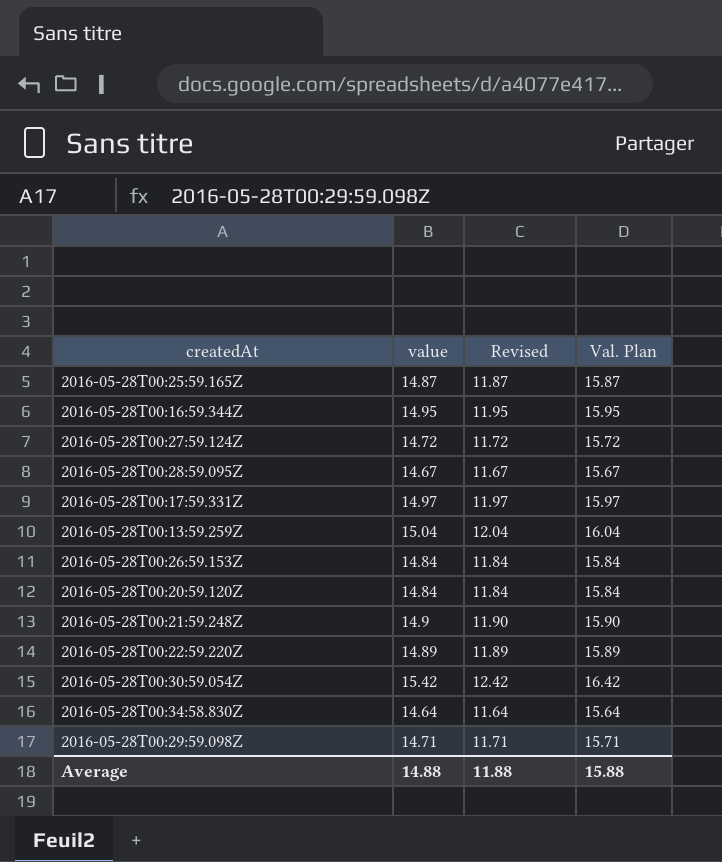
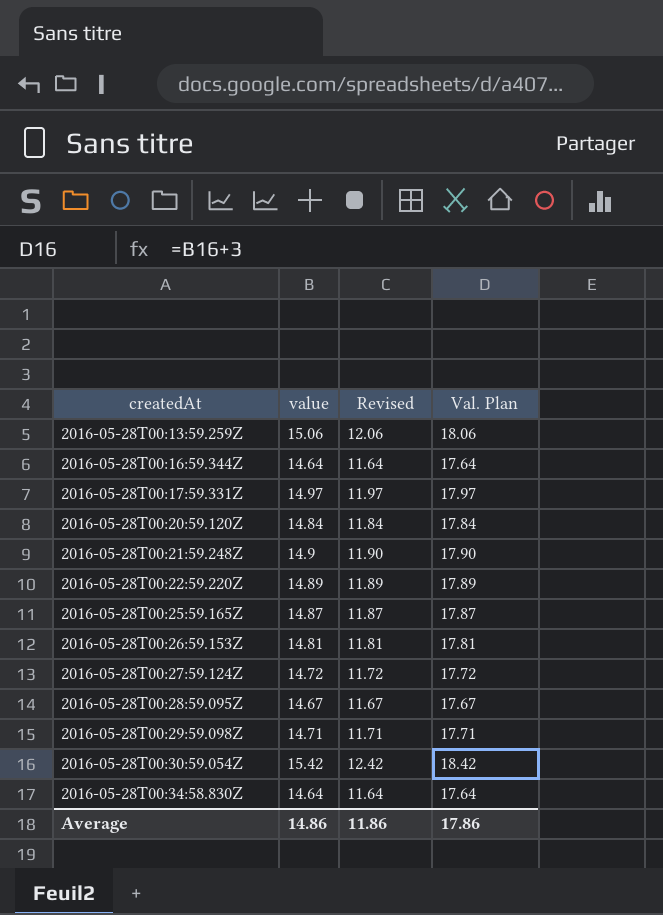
row order: none -> createdAt ascending
column Val. Plan | formula: [value] + 1 -> [value] + 3
2016-05-28T00:13:59.259Z | value: 15.04 -> 15.06
2016-05-28T00:13:59.259Z | Revised: 12.04 -> 12.06
2016-05-28T00:16:59.344Z | value: 14.95 -> 14.64
2016-05-28T00:16:59.344Z | Revised: 11.95 -> 11.64
2016-05-28T00:26:59.153Z | value: 14.84 -> 14.81
2016-05-28T00:26:59.153Z | Revised: 11.84 -> 11.81
Average | value: 14.88 -> 14.86
Average | Revised: 11.88 -> 11.86
Average | Val. Plan: 15.88 -> 17.86

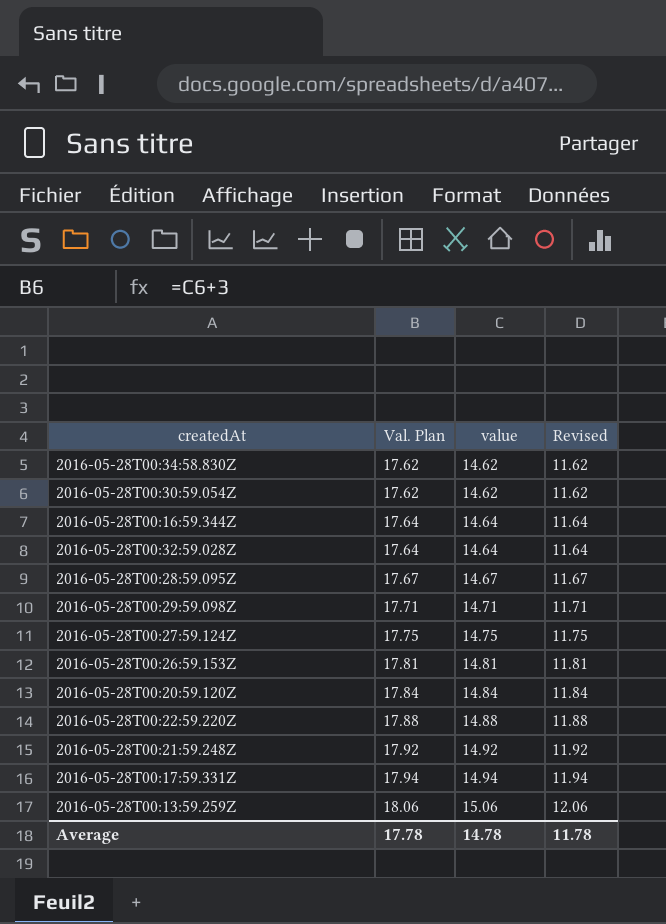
row order: createdAt ascending -> Val. Plan ascending
column Val. Plan | position: 4 -> 2
row 2016-05-28T00:25:59.165Z: 14.87 | 11.87 | 17.87 -> none
2016-05-28T00:34:58.830Z | Val. Plan: 17.64 -> 17.62
2016-05-28T00:34:58.830Z | value: 14.64 -> 14.62
2016-05-28T00:34:58.830Z | Revised: 11.64 -> 11.62
2016-05-28T00:30:59.054Z | Val. Plan: 18.42 -> 17.62
2016-05-28T00:30:59.054Z | value: 15.42 -> 14.62
2016-05-28T00:30:59.054Z | Revised: 12.42 -> 11.62
row 2016-05-28T00:32:59.028Z: none -> 17.64 | 14.64 | 11.64
2016-05-28T00:27:59.124Z | Val. Plan: 17.72 -> 17.75
2016-05-28T00:27:59.124Z | value: 14.72 -> 14.75
2016-05-28T00:27:59.124Z | Revised: 11.72 -> 11.75
2016-05-28T00:22:59.220Z | Val. Plan: 17.89 -> 17.88
2016-05-28T00:22:59.220Z | value: 14.89 -> 14.88
2016-05-28T00:22:59.220Z | Revised: 11.89 -> 11.88
2016-05-28T00:21:59.248Z | Val. Plan: 17.90 -> 17.92
2016-05-28T00:21:59.248Z | value: 14.9 -> 14.92
2016-05-28T00:21:59.248Z | Revised: 11.90 -> 11.92
2016-05-28T00:17:59.331Z | Val. Plan: 17.97 -> 17.94
2016-05-28T00:17:59.331Z | value: 14.97 -> 14.94
2016-05-28T00:17:59.331Z | Revised: 11.97 -> 11.94
Average | Val. Plan: 17.86 -> 17.78
Average | value: 14.86 -> 14.78
Average | Revised: 11.86 -> 11.78

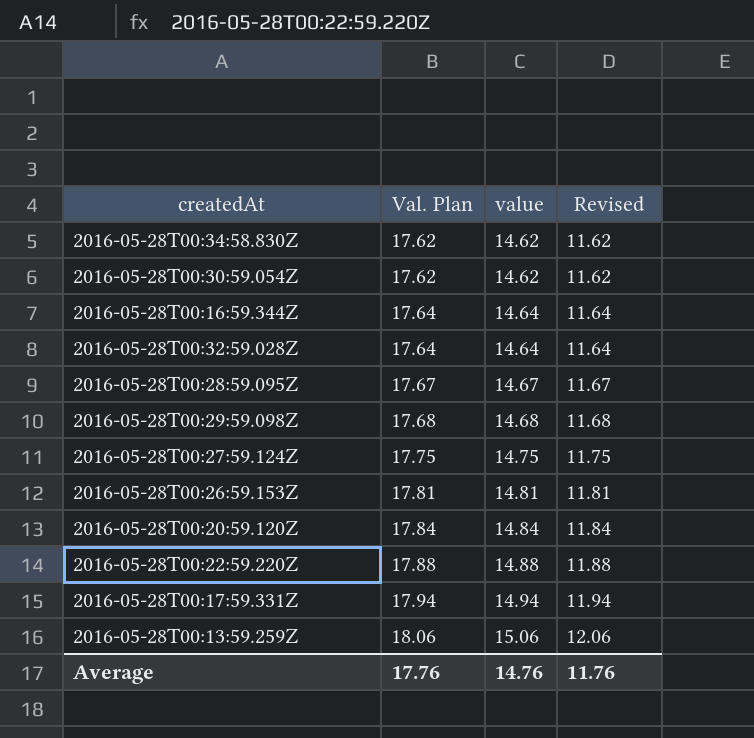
row 2016-05-28T00:21:59.248Z: 17.92 | 14.92 | 11.92 -> none
2016-05-28T00:29:59.098Z | Val. Plan: 17.71 -> 17.68
2016-05-28T00:29:59.098Z | value: 14.71 -> 14.68
2016-05-28T00:29:59.098Z | Revised: 11.71 -> 11.68
Average | Val. Plan: 17.78 -> 17.76
Average | value: 14.78 -> 14.76
Average | Revised: 11.78 -> 11.76

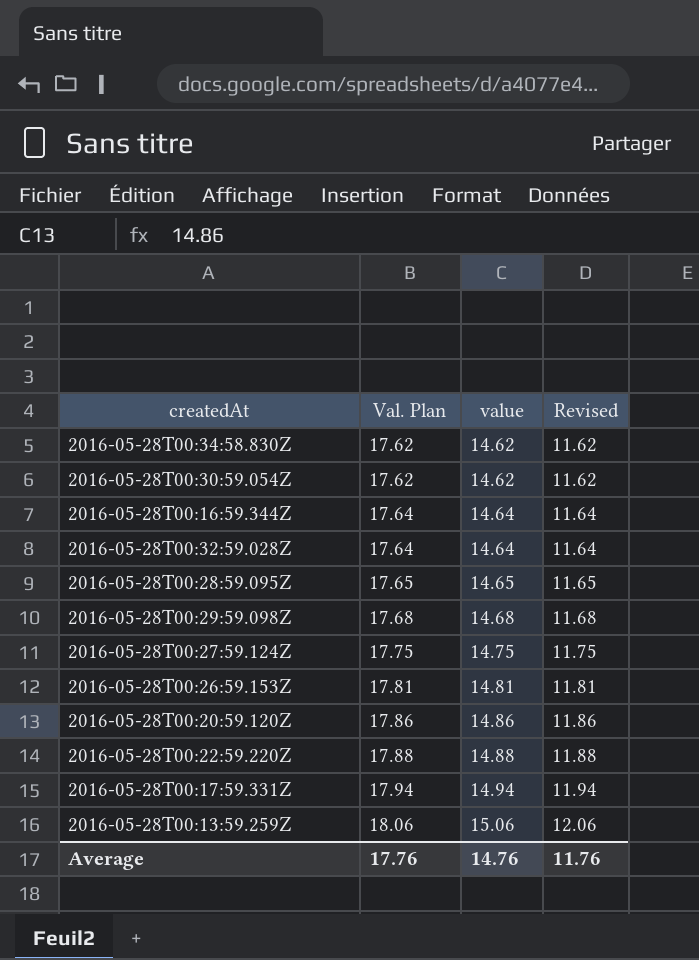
2016-05-28T00:28:59.095Z | Val. Plan: 17.67 -> 17.65
2016-05-28T00:28:59.095Z | value: 14.67 -> 14.65
2016-05-28T00:28:59.095Z | Revised: 11.67 -> 11.65
2016-05-28T00:20:59.120Z | Val. Plan: 17.84 -> 17.86
2016-05-28T00:20:59.120Z | value: 14.84 -> 14.86
2016-05-28T00:20:59.120Z | Revised: 11.84 -> 11.86

